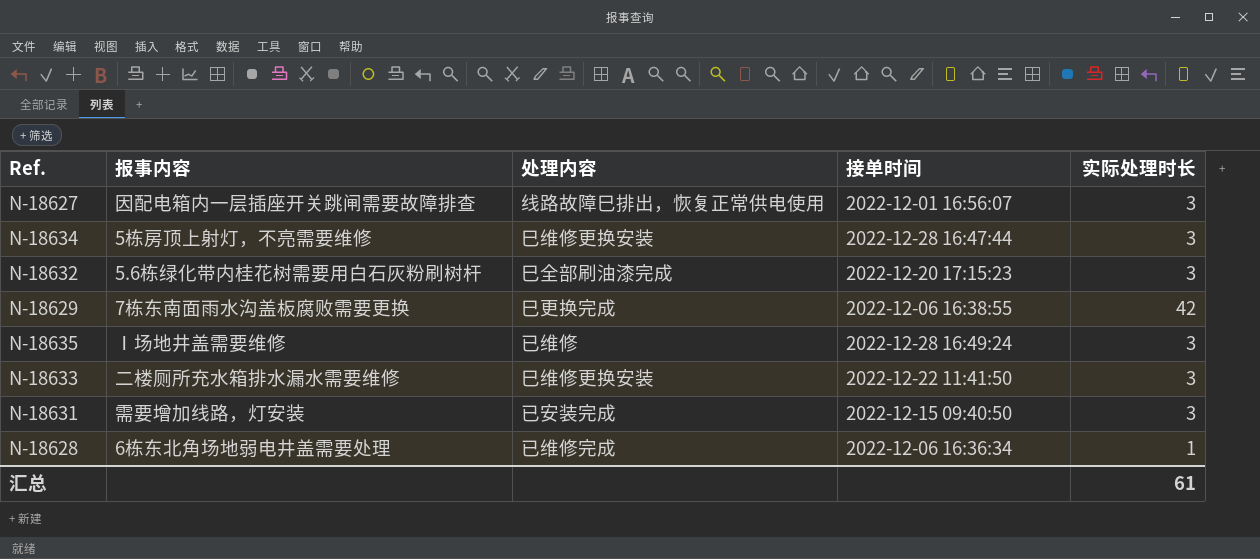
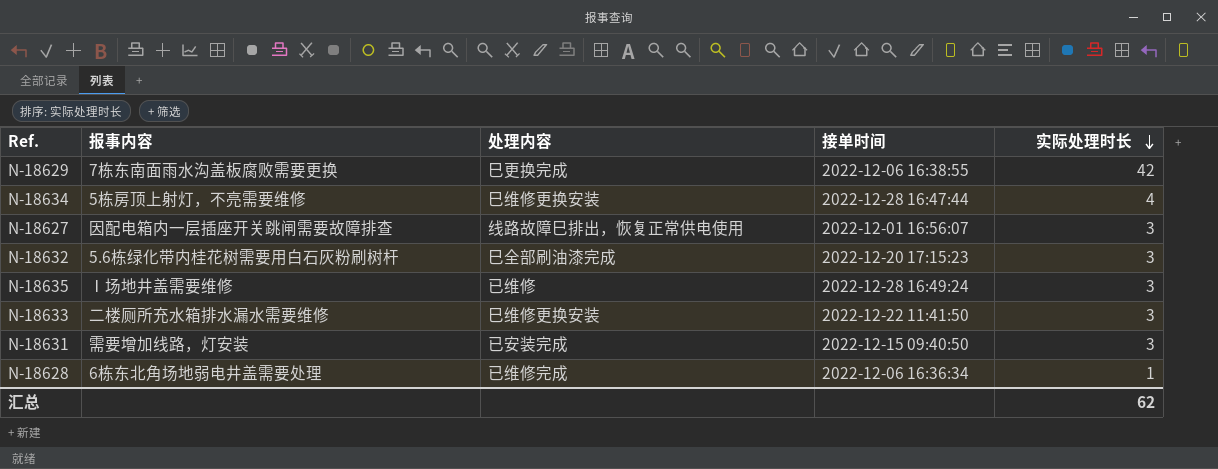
row order: none -> 实际处理时长 descending
N-18634 | 实际处理时长: 3 -> 4
汇总 | 实际处理时长: 61 -> 62

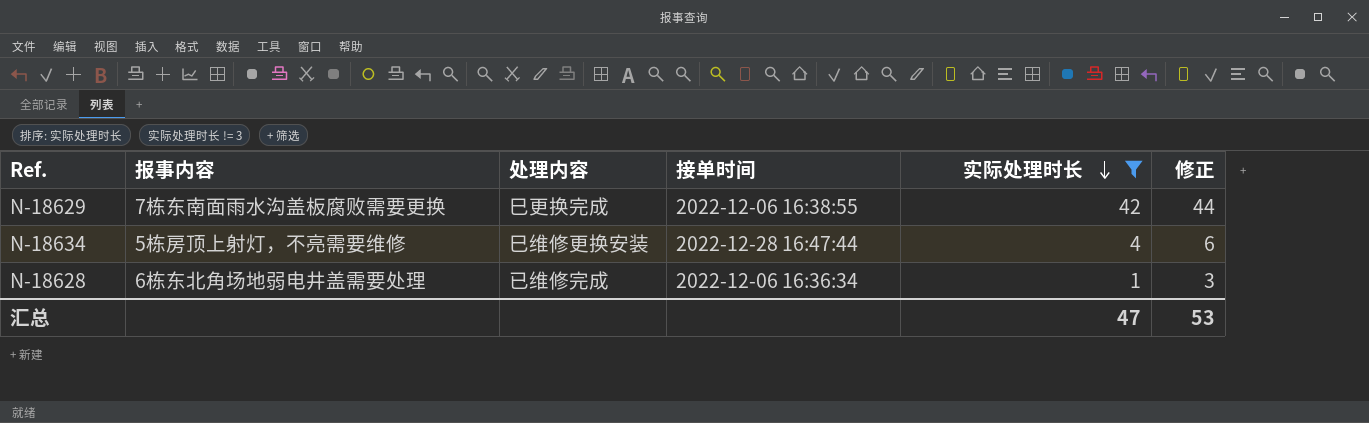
filter: none -> 实际处理时长 != 3
column 修正 | formula: none -> [实际处理时长] + 2
汇总 | 实际处理时长: 62 -> 47

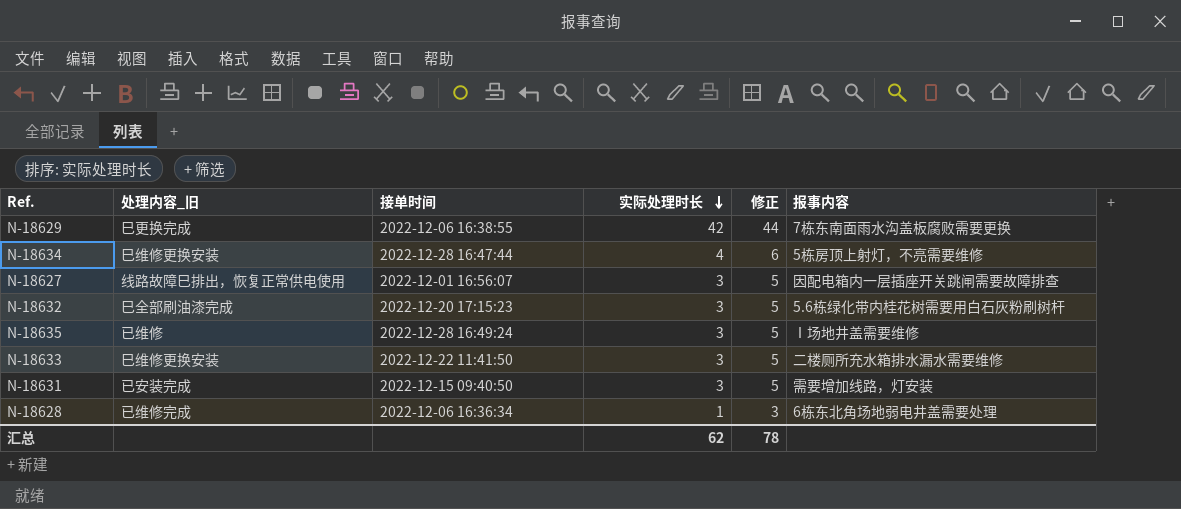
filter: 实际处理时长 != 3 -> none
column name: 处理内容 -> 处理内容_旧
column 报事内容 | position: 2 -> 6
汇总 | 实际处理时长: 47 -> 62
汇总 | 修正: 53 -> 78

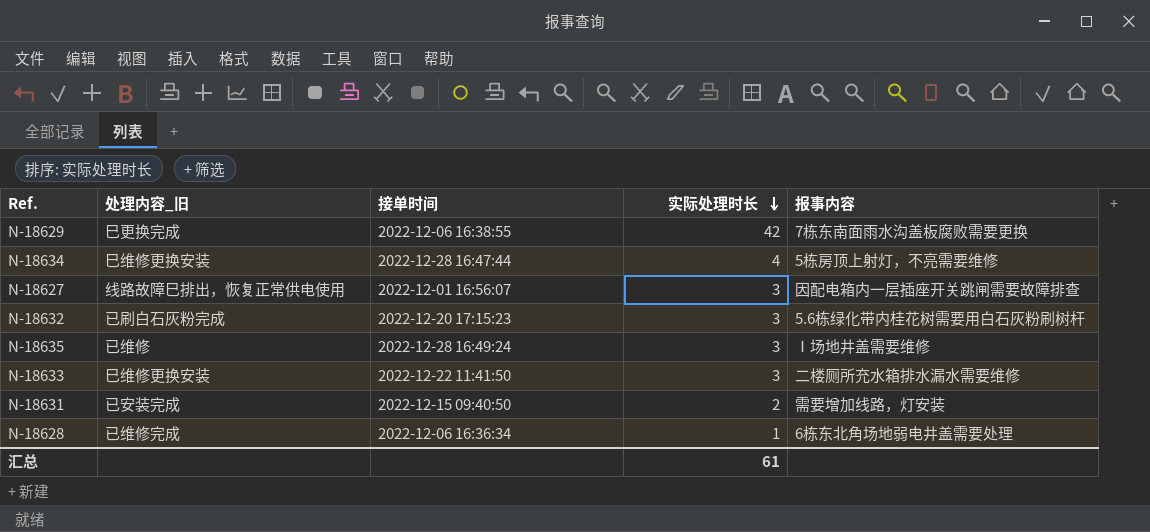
column 修正 | formula: [实际处理时长] + 2 -> none
N-18632 | 处理内容_旧: 巳全部刷油漆完成 -> 已刷白石灰粉完成
N-18631 | 实际处理时长: 3 -> 2
汇总 | 实际处理时长: 62 -> 61

